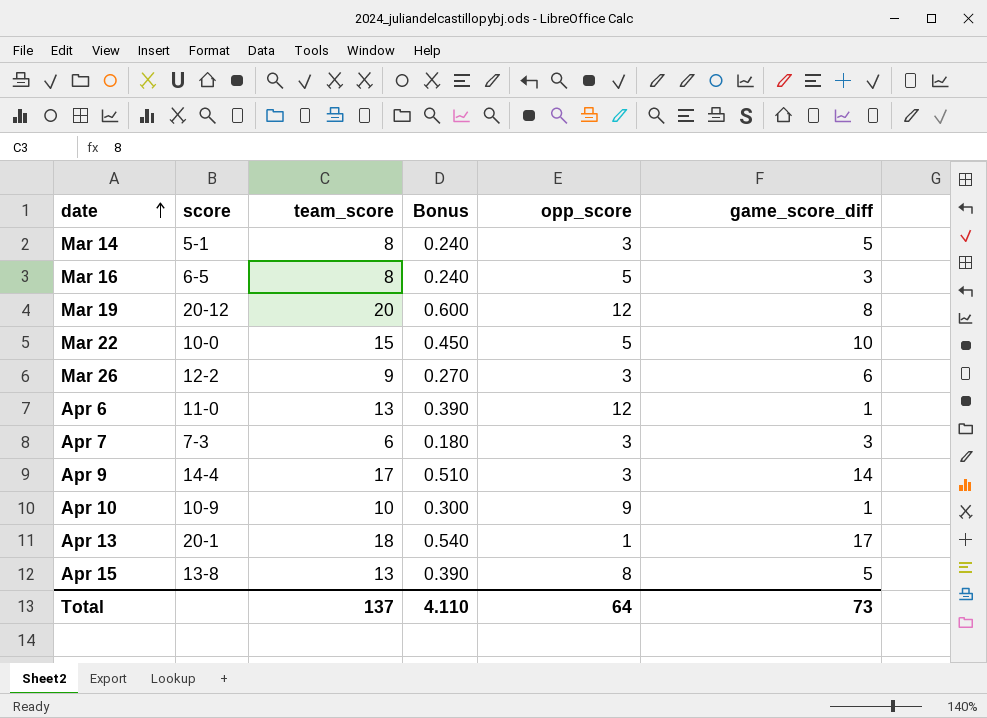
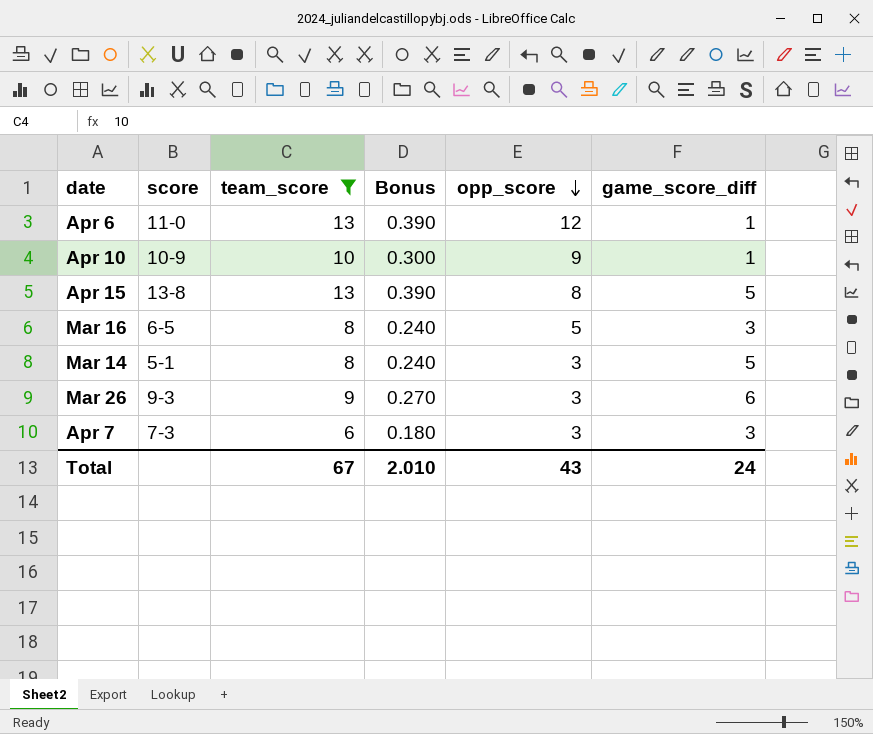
filter: none -> team_score <= 13
row order: date ascending -> opp_score descending
Mar 26 | score: 12-2 -> 9-3
Total | team_score: 137 -> 67
Total | Bonus: 4.110 -> 2.010
Total | opp_score: 64 -> 43
Total | game_score_diff: 73 -> 24

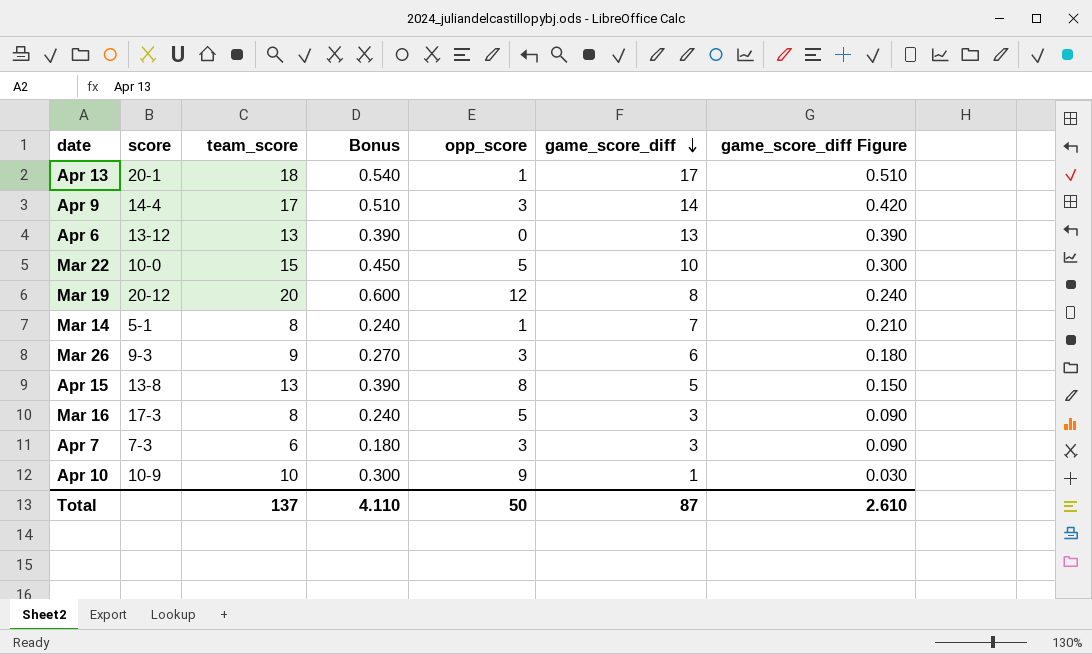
filter: team_score <= 13 -> none
row order: opp_score descending -> game_score_diff descending
column game_score_diff Figure | formula: none -> [game_score_diff] * 0.03
Apr 6 | score: 11-0 -> 13-12
Apr 6 | opp_score: 12 -> 0
Apr 6 | game_score_diff: 1 -> 13
Mar 14 | opp_score: 3 -> 1
Mar 14 | game_score_diff: 5 -> 7
Mar 16 | score: 6-5 -> 17-3
Total | team_score: 67 -> 137
Total | Bonus: 2.010 -> 4.110
Total | opp_score: 43 -> 50
Total | game_score_diff: 24 -> 87

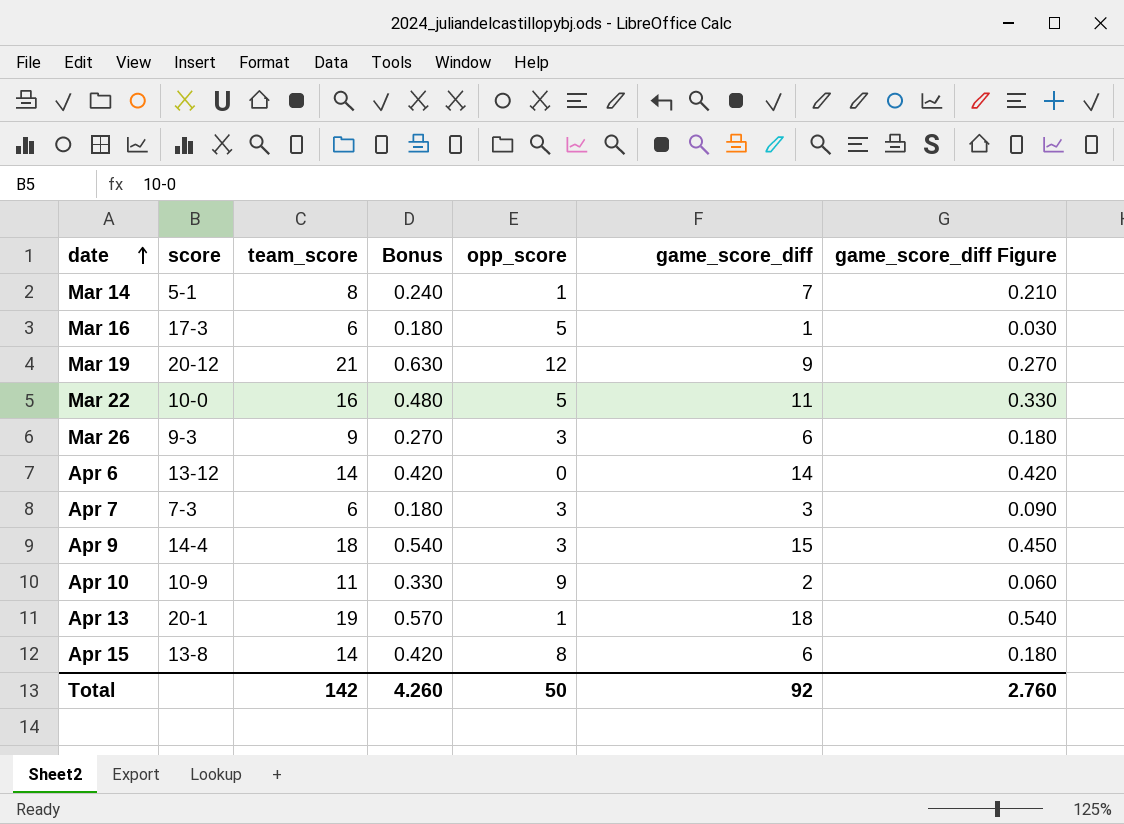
row order: game_score_diff descending -> date ascending
Mar 16 | team_score: 8 -> 6
Mar 16 | Bonus: 0.240 -> 0.180
Mar 16 | game_score_diff: 3 -> 1
Mar 16 | game_score_diff Figure: 0.090 -> 0.030
Mar 19 | team_score: 20 -> 21
Mar 19 | Bonus: 0.600 -> 0.630
Mar 19 | game_score_diff: 8 -> 9
Mar 19 | game_score_diff Figure: 0.240 -> 0.270
Mar 22 | team_score: 15 -> 16
Mar 22 | Bonus: 0.450 -> 0.480
Mar 22 | game_score_diff: 10 -> 11
Mar 22 | game_score_diff Figure: 0.300 -> 0.330
Apr 6 | team_score: 13 -> 14
Apr 6 | Bonus: 0.390 -> 0.420
Apr 6 | game_score_diff: 13 -> 14
Apr 6 | game_score_diff Figure: 0.390 -> 0.420
Apr 9 | team_score: 17 -> 18
Apr 9 | Bonus: 0.510 -> 0.540
Apr 9 | game_score_diff: 14 -> 15
Apr 9 | game_score_diff Figure: 0.420 -> 0.450
Apr 10 | team_score: 10 -> 11
Apr 10 | Bonus: 0.300 -> 0.330
Apr 10 | game_score_diff: 1 -> 2
Apr 10 | game_score_diff Figure: 0.030 -> 0.060
Apr 13 | team_score: 18 -> 19
Apr 13 | Bonus: 0.540 -> 0.570
Apr 13 | game_score_diff: 17 -> 18
Apr 13 | game_score_diff Figure: 0.510 -> 0.540
Apr 15 | team_score: 13 -> 14
Apr 15 | Bonus: 0.390 -> 0.420
Apr 15 | game_score_diff: 5 -> 6
Apr 15 | game_score_diff Figure: 0.150 -> 0.180
Total | team_score: 137 -> 142
Total | Bonus: 4.110 -> 4.260
Total | game_score_diff: 87 -> 92
Total | game_score_diff Figure: 2.610 -> 2.760

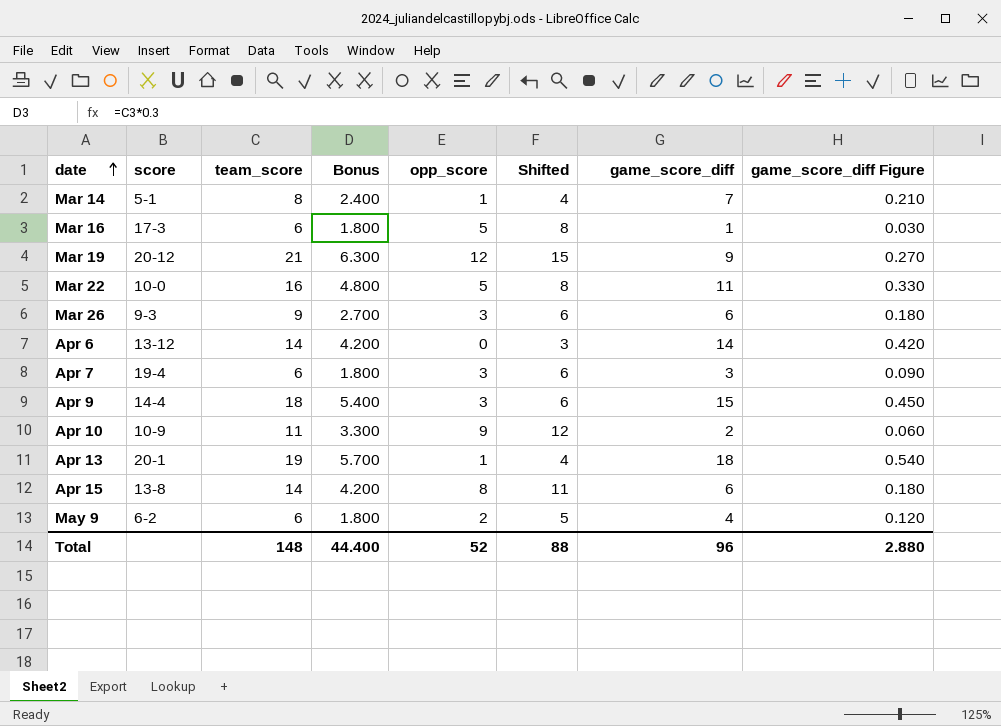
column Bonus | formula: [team_score] * 0.03 -> [team_score] * 0.3
column Shifted | formula: none -> [opp_score] + 3
Apr 7 | score: 7-3 -> 19-4
row May 9: none -> 6-2 | 6 | 1.800 | 2 | 5 | 4 | 0.120
Total | team_score: 142 -> 148
Total | Bonus: 4.260 -> 44.400
Total | opp_score: 50 -> 52
Total | game_score_diff: 92 -> 96
Total | game_score_diff Figure: 2.760 -> 2.880

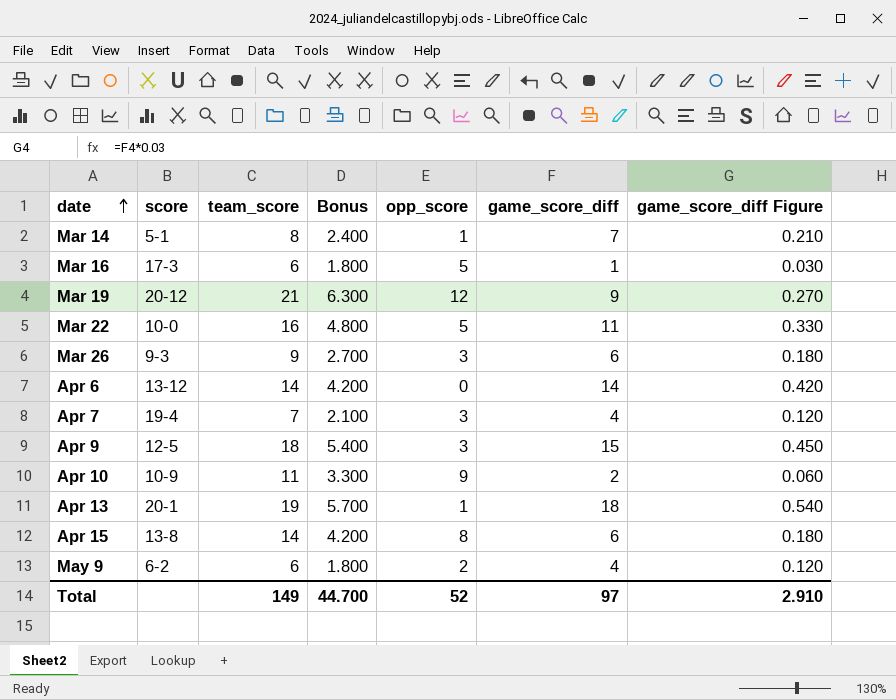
column Shifted | formula: [opp_score] + 3 -> none
Apr 7 | team_score: 6 -> 7
Apr 7 | Bonus: 1.800 -> 2.100
Apr 7 | game_score_diff: 3 -> 4
Apr 7 | game_score_diff Figure: 0.090 -> 0.120
Apr 9 | score: 14-4 -> 12-5
Total | team_score: 148 -> 149
Total | Bonus: 44.400 -> 44.700
Total | game_score_diff: 96 -> 97
Total | game_score_diff Figure: 2.880 -> 2.910

